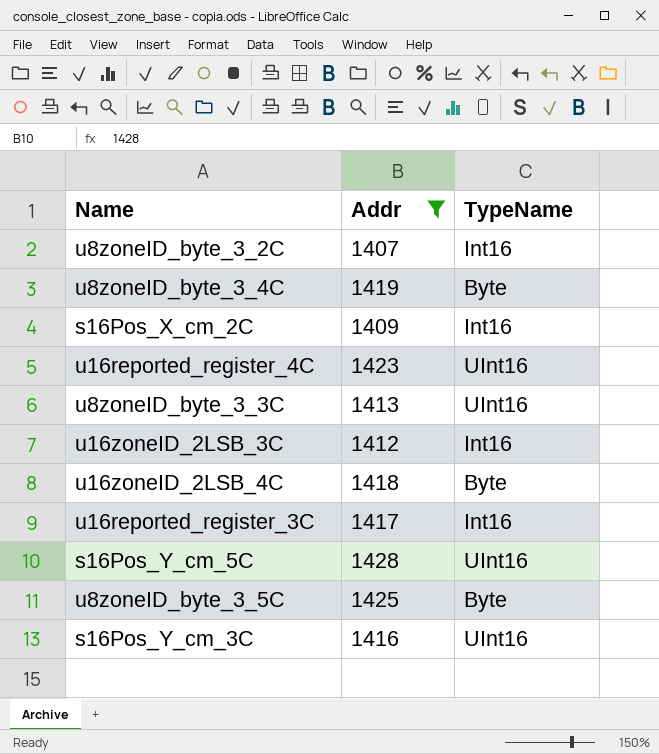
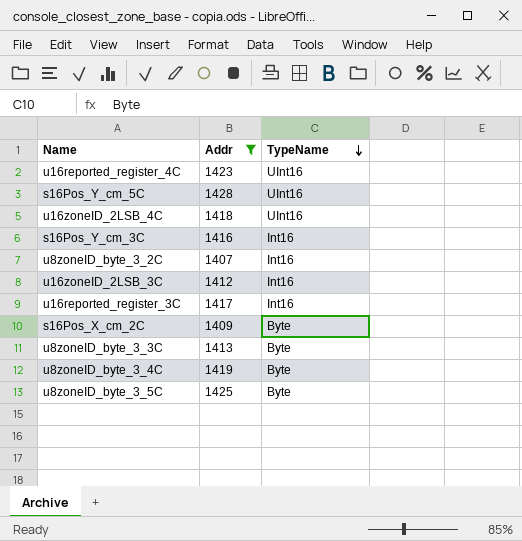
row order: none -> TypeName descending
u16zoneID_2LSB_4C | TypeName: Byte -> UInt16
s16Pos_Y_cm_3C | TypeName: UInt16 -> Int16
s16Pos_X_cm_2C | TypeName: Int16 -> Byte
u8zoneID_byte_3_3C | TypeName: UInt16 -> Byte

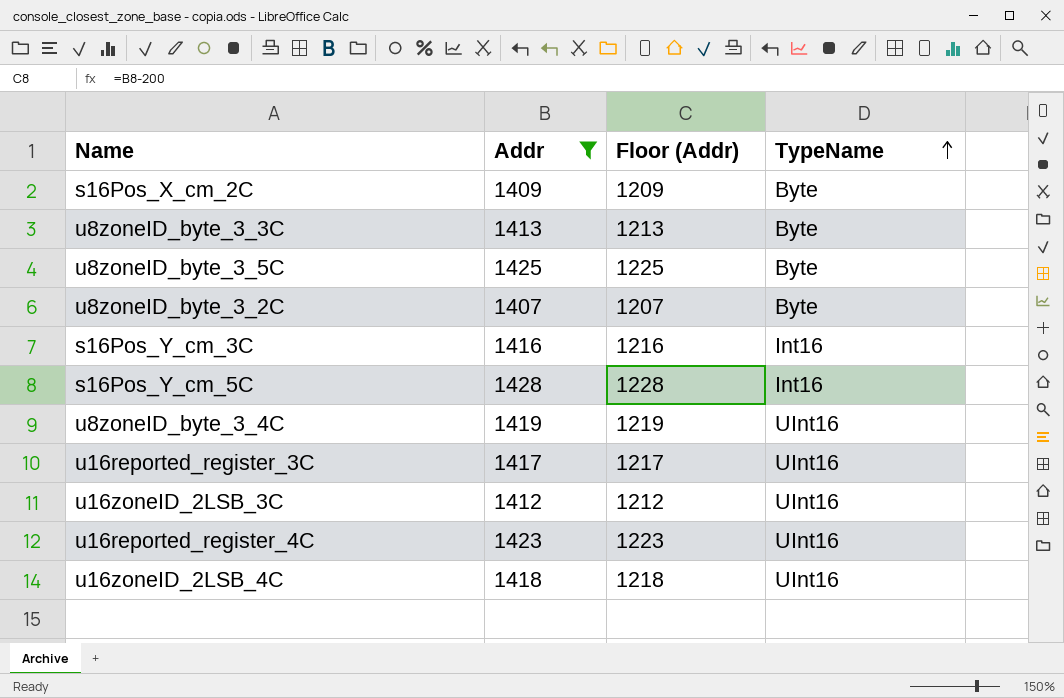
row order: TypeName descending -> TypeName ascending
column Floor (Addr) | formula: none -> [Addr] - 200
u8zoneID_byte_3_2C | TypeName: Int16 -> Byte
s16Pos_Y_cm_5C | TypeName: UInt16 -> Int16
u8zoneID_byte_3_4C | TypeName: Byte -> UInt16
u16reported_register_3C | TypeName: Int16 -> UInt16
u16zoneID_2LSB_3C | TypeName: Int16 -> UInt16

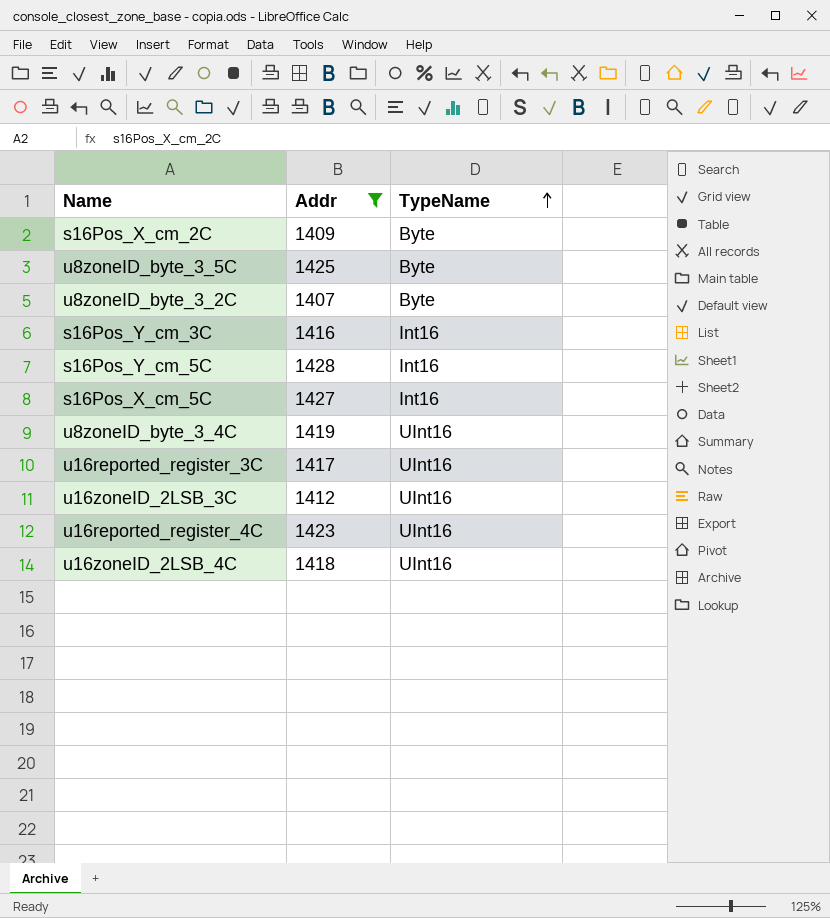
column Floor (Addr) | formula: [Addr] - 200 -> none
row u8zoneID_byte_3_3C: 1413 | 1213 | Byte -> none
row s16Pos_X_cm_5C: none -> 1427 | Int16

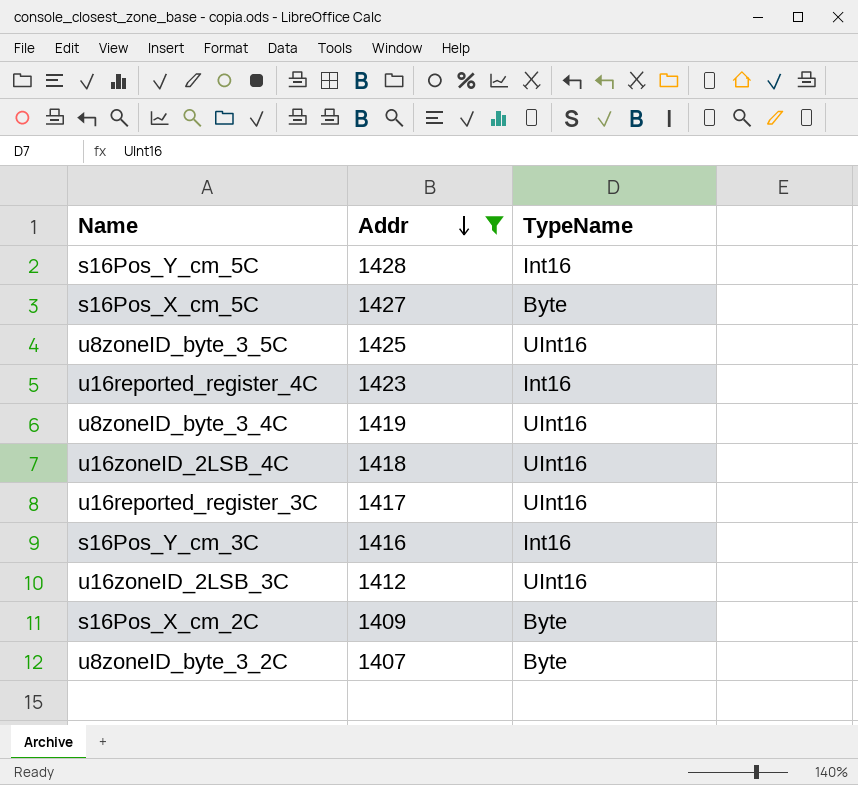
row order: TypeName ascending -> Addr descending
s16Pos_X_cm_5C | TypeName: Int16 -> Byte
u8zoneID_byte_3_5C | TypeName: Byte -> UInt16
u16reported_register_4C | TypeName: UInt16 -> Int16

